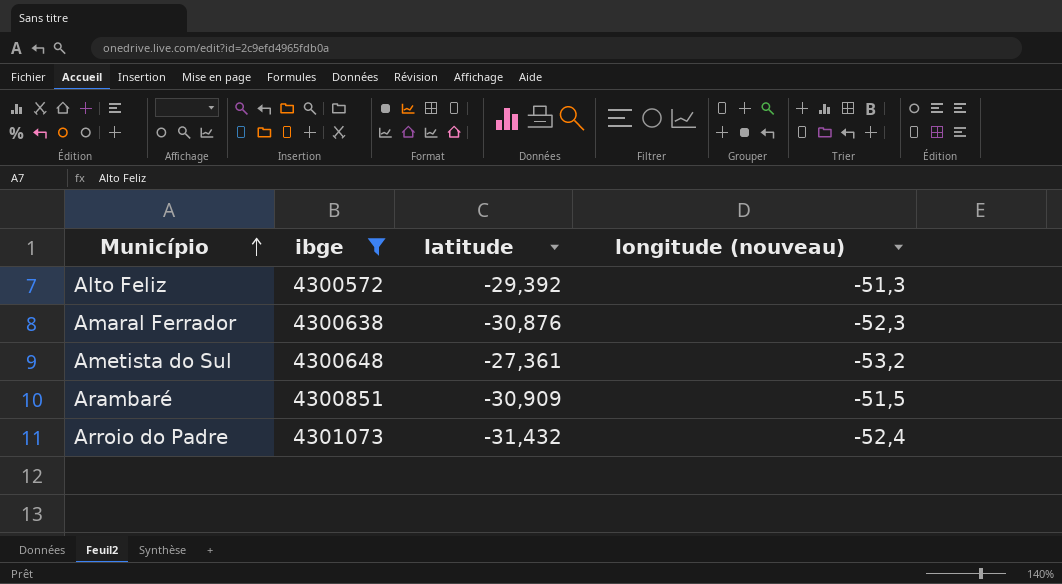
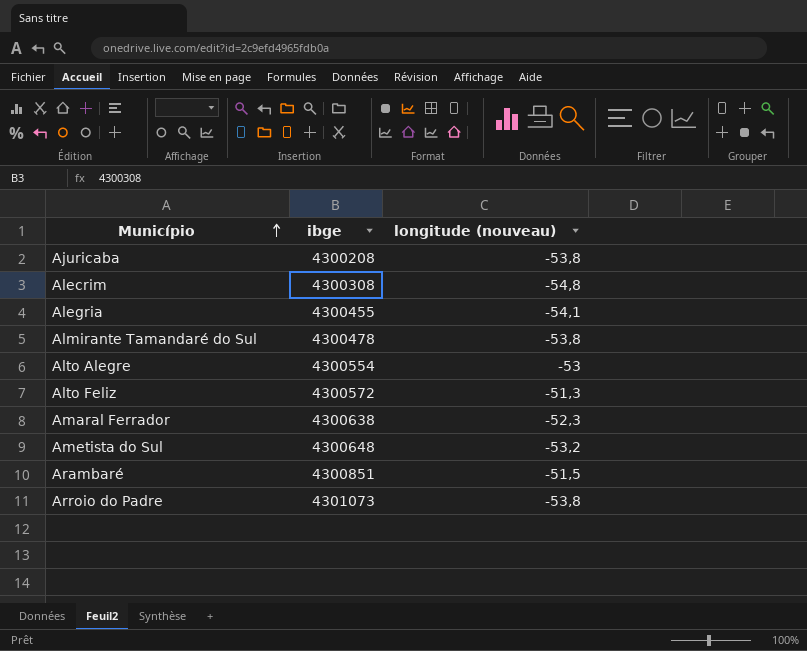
filter: ibge >= 4300572 -> none
column latitude | position: 3 -> none
Arroio do Padre | longitude (nouveau): -52,4 -> -53,8

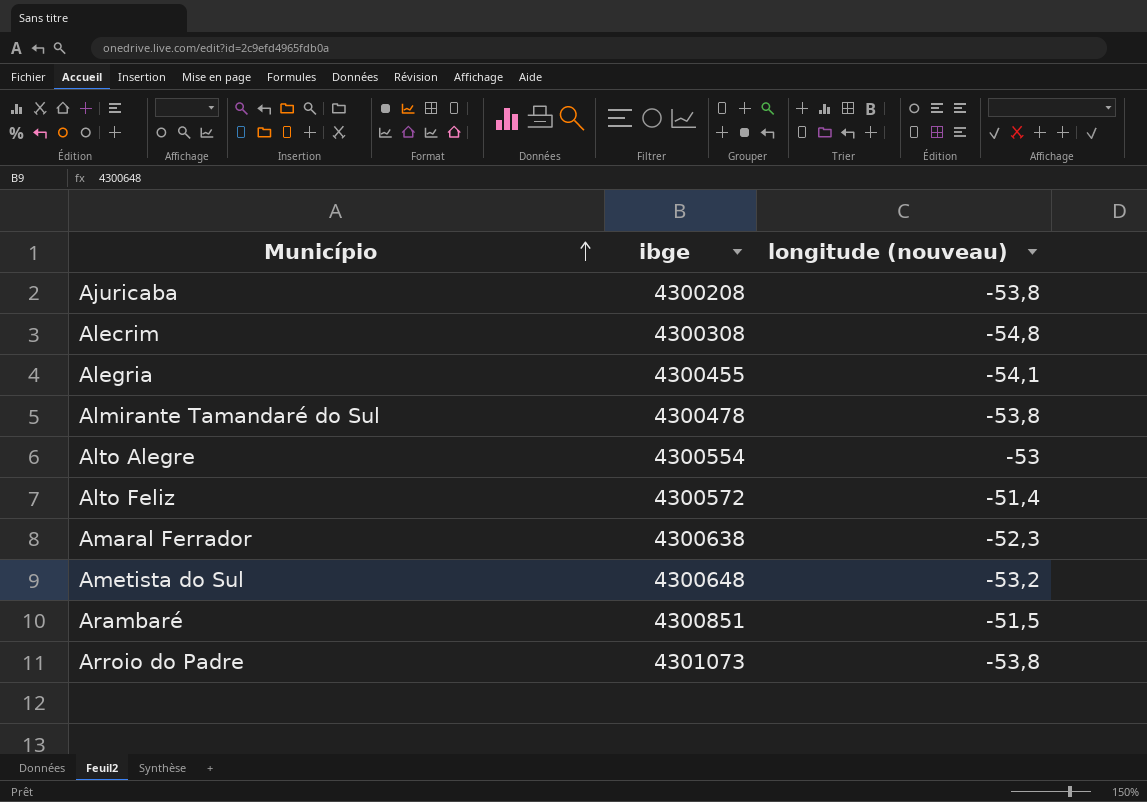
Alto Feliz | longitude (nouveau): -51,3 -> -51,4

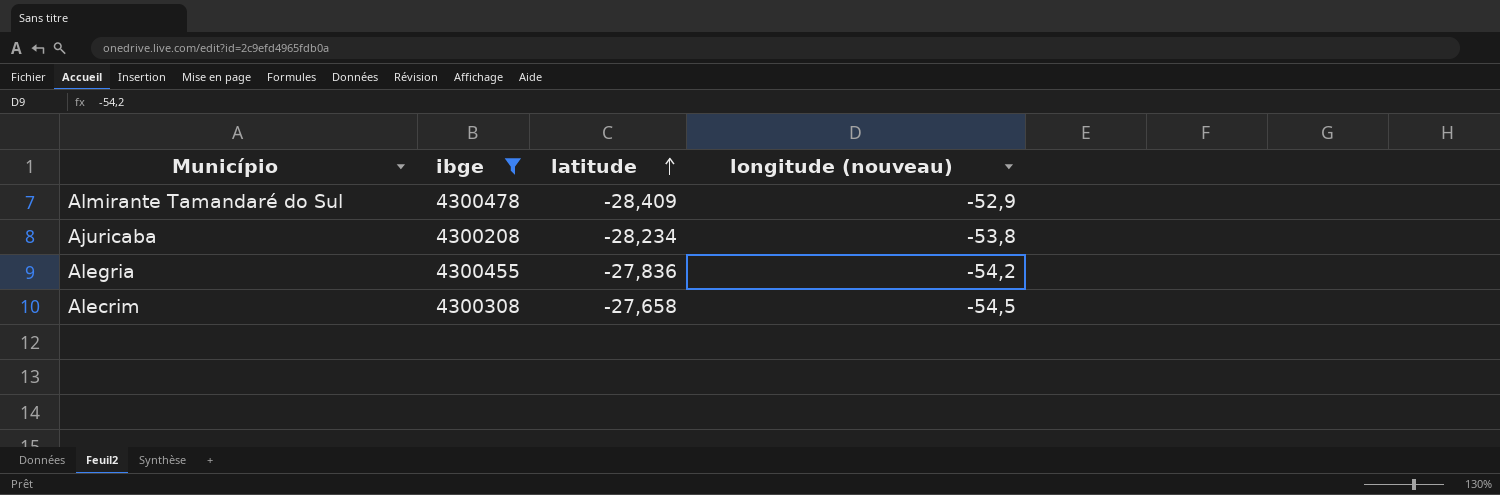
filter: none -> ibge <= 4300478
row order: Município ascending -> latitude ascending
column latitude | position: none -> 3
Almirante Tamandaré do Sul | longitude (nouveau): -53,8 -> -52,9
Alegria | longitude (nouveau): -54,1 -> -54,2
Alecrim | longitude (nouveau): -54,8 -> -54,5

